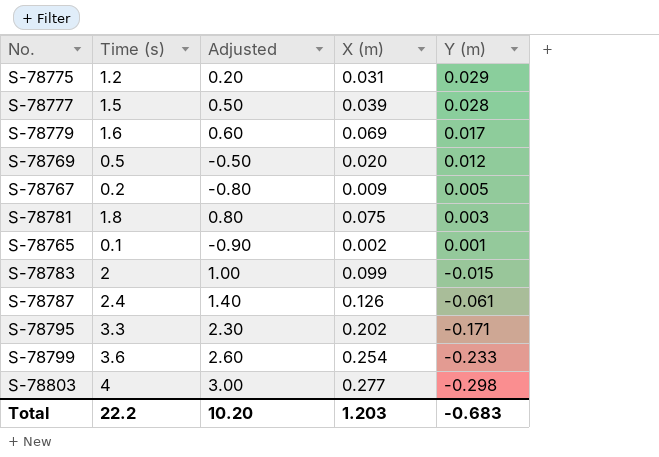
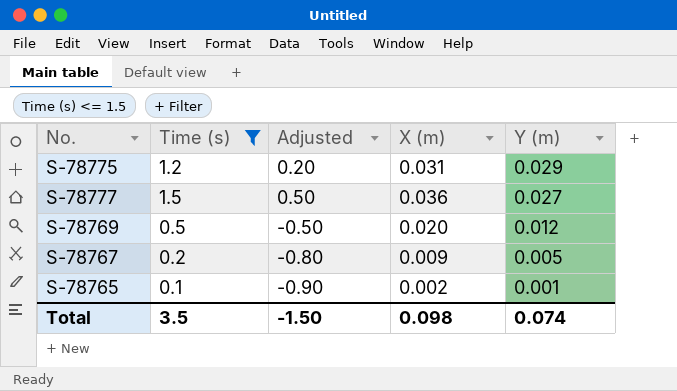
filter: none -> Time (s) <= 1.5
S-78777 | X (m): 0.039 -> 0.036
S-78777 | Y (m): 0.028 -> 0.027
Total | Time (s): 22.2 -> 3.5
Total | Adjusted: 10.20 -> -1.50
Total | X (m): 1.203 -> 0.098
Total | Y (m): -0.683 -> 0.074

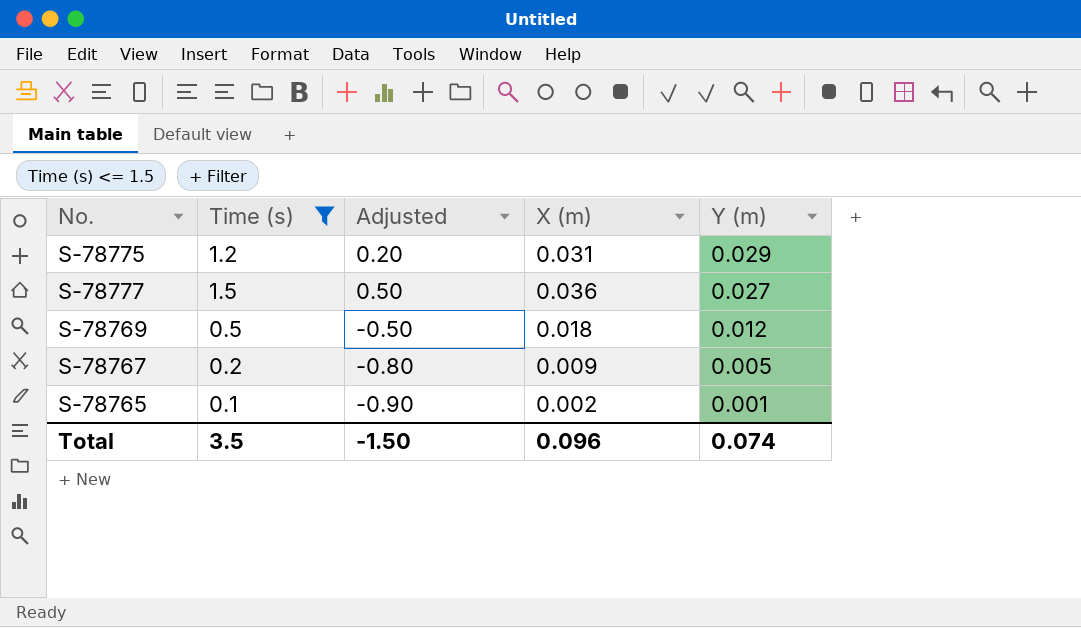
S-78769 | X (m): 0.020 -> 0.018
Total | X (m): 0.098 -> 0.096

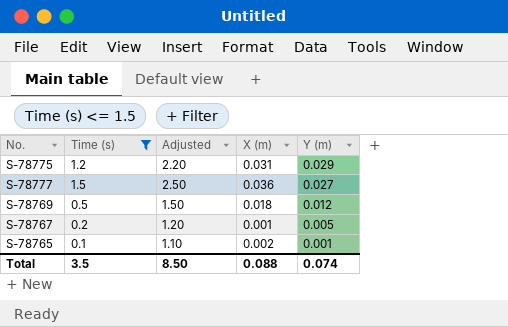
column Adjusted | formula: [Time (s)] - 1 -> [Time (s)] + 1
S-78767 | X (m): 0.009 -> 0.001
Total | Adjusted: -1.50 -> 8.50
Total | X (m): 0.096 -> 0.088

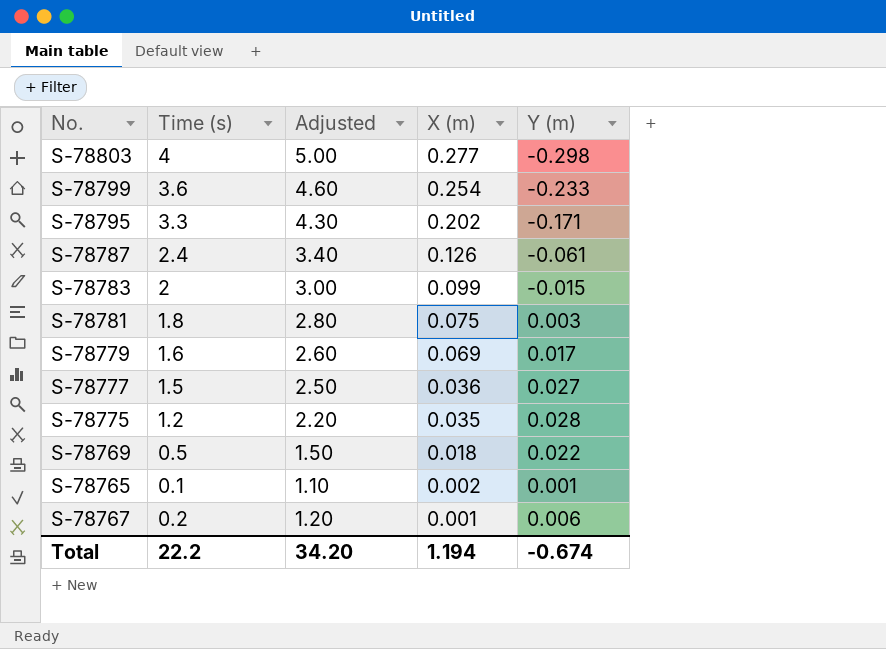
filter: Time (s) <= 1.5 -> none
row order: Y (m) descending -> X (m) descending
S-78775 | X (m): 0.031 -> 0.035
S-78775 | Y (m): 0.029 -> 0.028
S-78769 | Y (m): 0.012 -> 0.022
S-78767 | Y (m): 0.005 -> 0.006
Total | Time (s): 3.5 -> 22.2
Total | Adjusted: 8.50 -> 34.20
Total | X (m): 0.088 -> 1.194
Total | Y (m): 0.074 -> -0.674

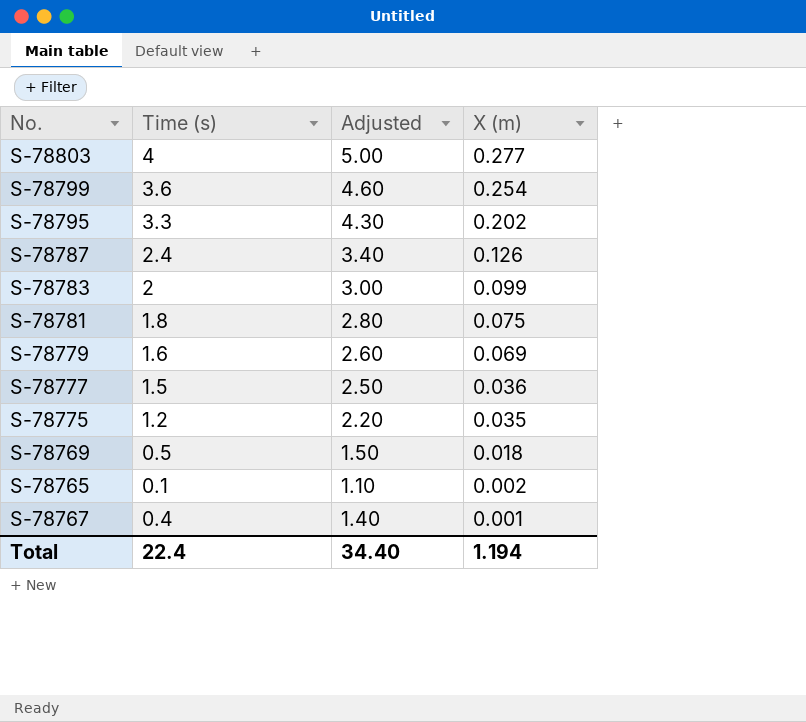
column Y (m) | position: 5 -> none
S-78767 | Time (s): 0.2 -> 0.4
S-78767 | Adjusted: 1.20 -> 1.40
Total | Time (s): 22.2 -> 22.4
Total | Adjusted: 34.20 -> 34.40

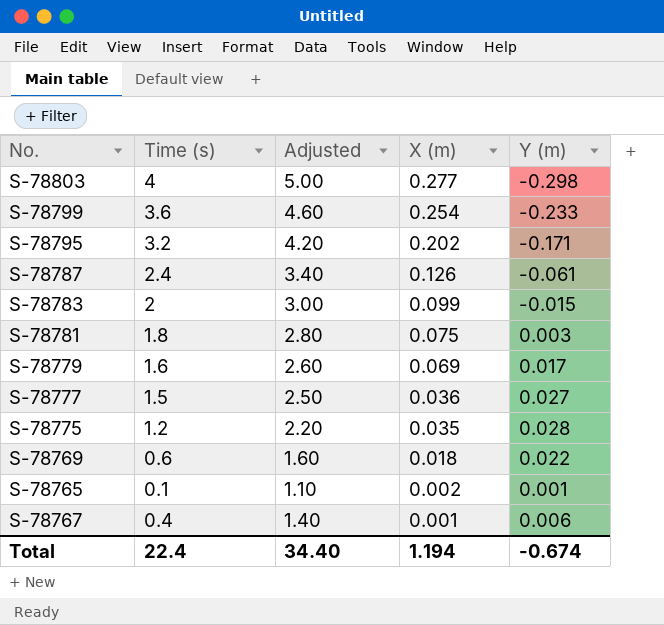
column Y (m) | position: none -> 5
S-78795 | Time (s): 3.3 -> 3.2
S-78795 | Adjusted: 4.30 -> 4.20
S-78769 | Time (s): 0.5 -> 0.6
S-78769 | Adjusted: 1.50 -> 1.60

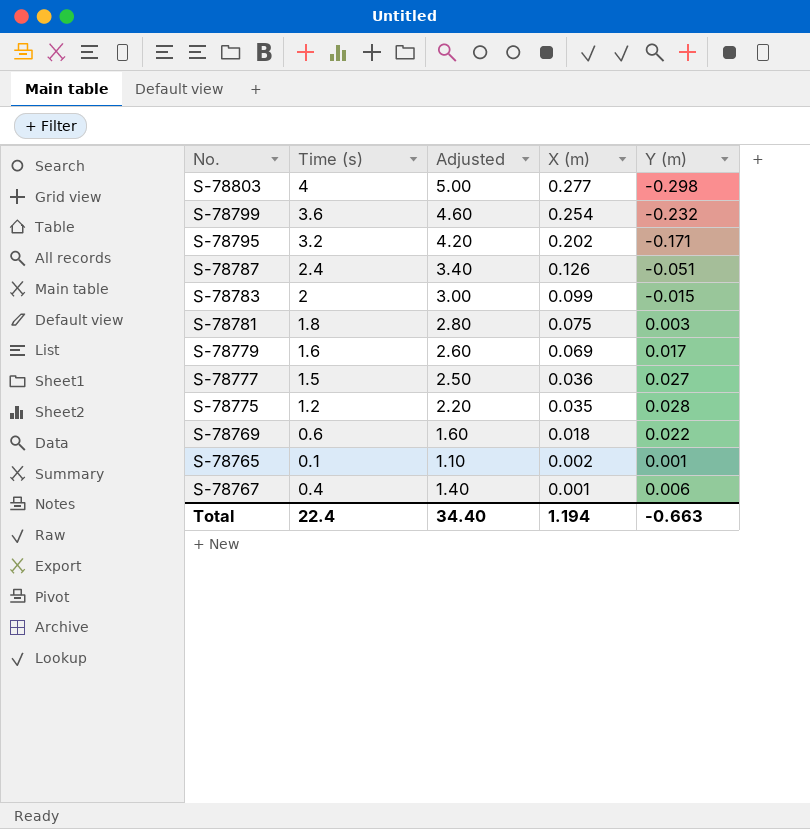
S-78799 | Y (m): -0.233 -> -0.232
S-78787 | Y (m): -0.061 -> -0.051
Total | Y (m): -0.674 -> -0.663

